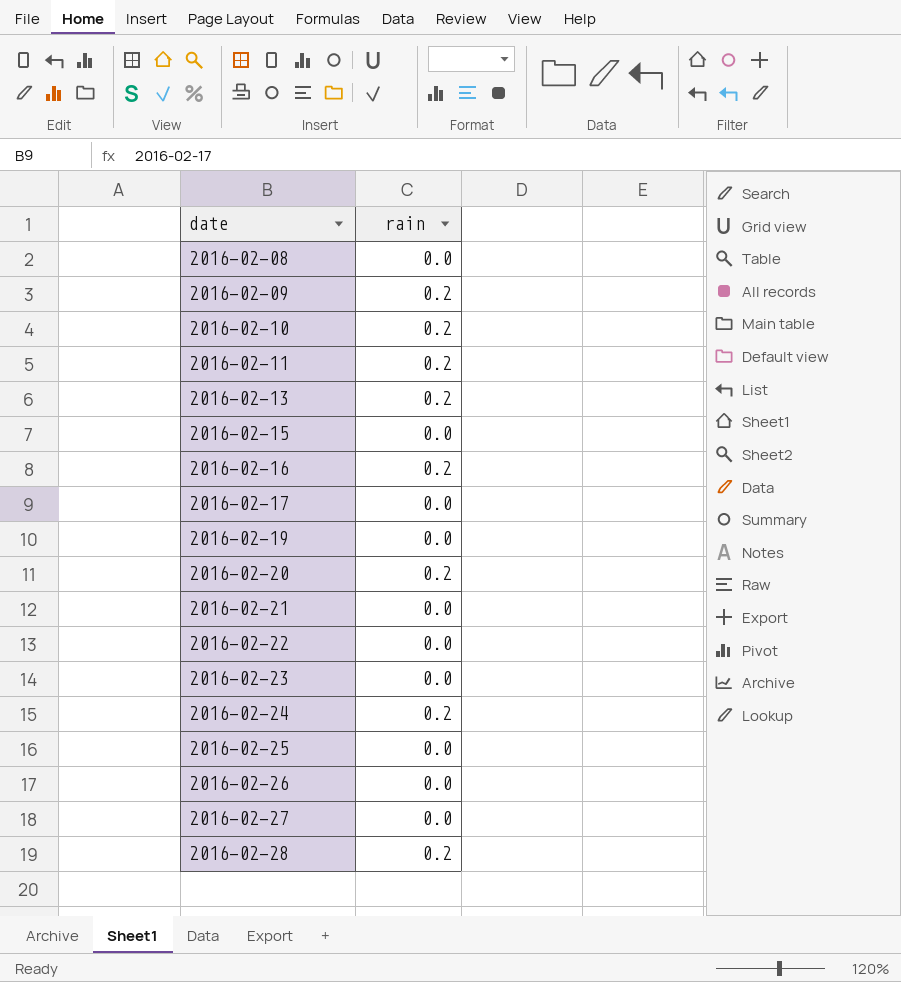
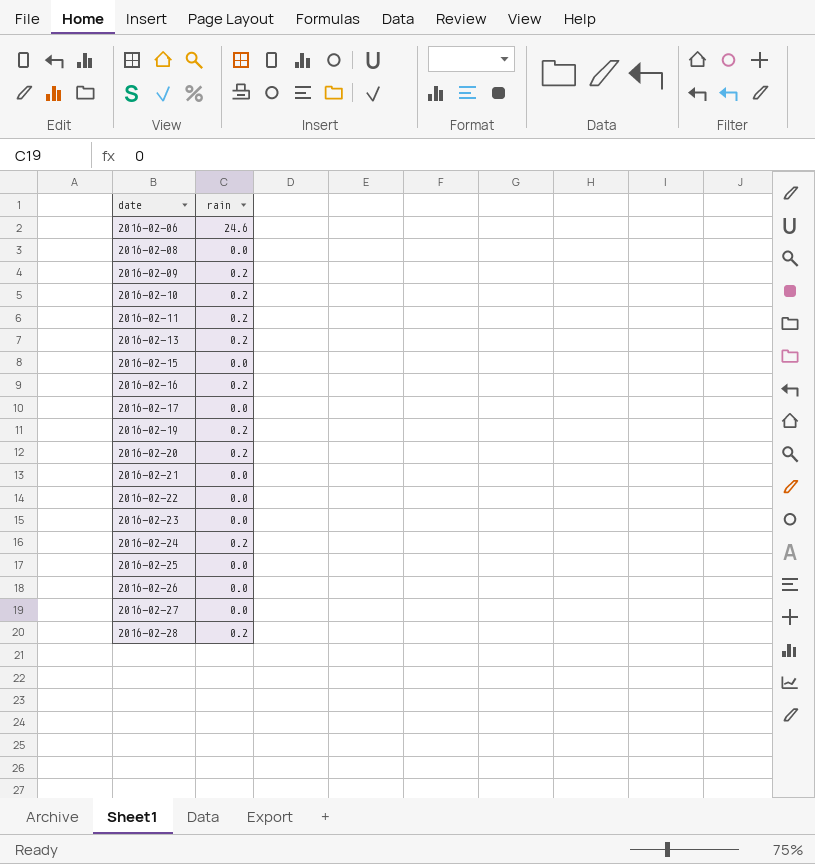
row 2016-02-06: none -> 24.6
2016-02-19 | rain: 0.0 -> 0.2

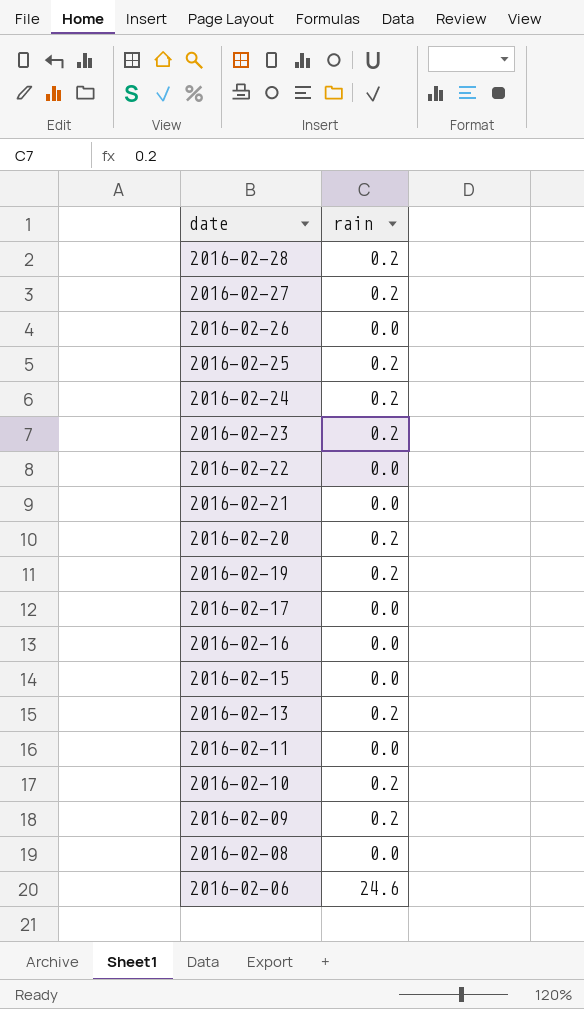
row order: date ascending -> date descending
2016-02-27 | rain: 0.0 -> 0.2
2016-02-25 | rain: 0.0 -> 0.2
2016-02-23 | rain: 0.0 -> 0.2
2016-02-16 | rain: 0.2 -> 0.0
2016-02-11 | rain: 0.2 -> 0.0

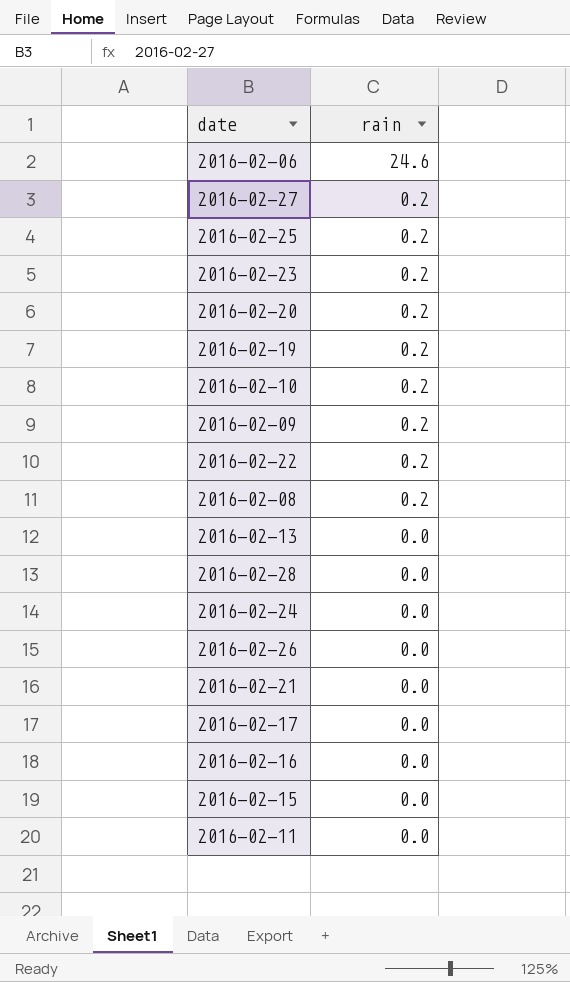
row order: date descending -> rain descending
2016-02-22 | rain: 0.0 -> 0.2
2016-02-08 | rain: 0.0 -> 0.2
2016-02-13 | rain: 0.2 -> 0.0
2016-02-28 | rain: 0.2 -> 0.0
2016-02-24 | rain: 0.2 -> 0.0

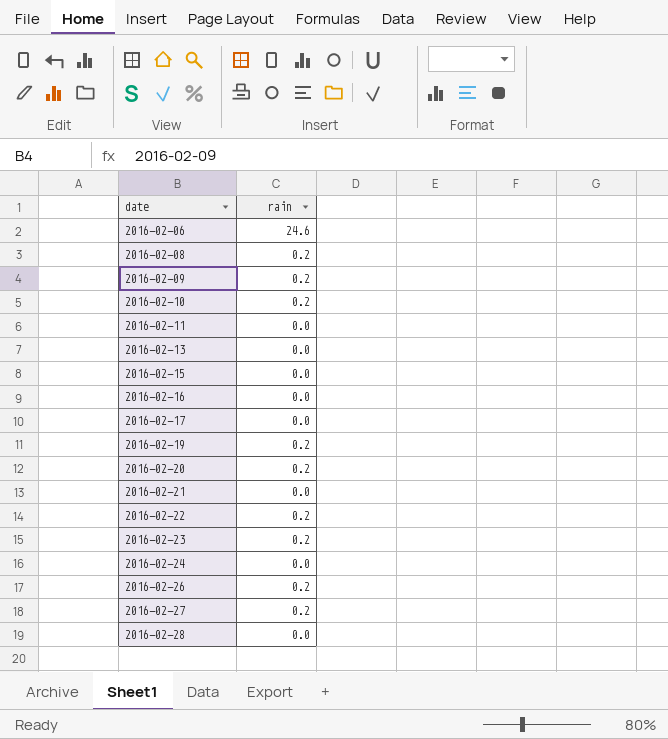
row order: rain descending -> date ascending
row 2016-02-25: 0.2 -> none
2016-02-26 | rain: 0.0 -> 0.2

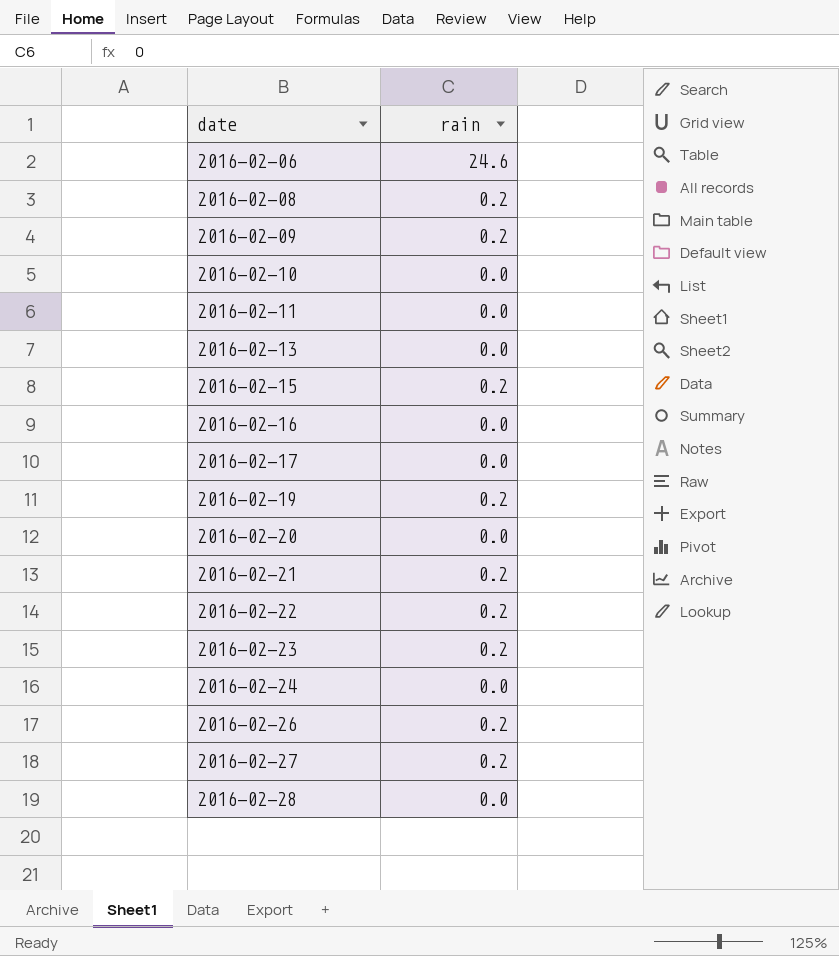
2016-02-10 | rain: 0.2 -> 0.0
2016-02-15 | rain: 0.0 -> 0.2
2016-02-20 | rain: 0.2 -> 0.0
2016-02-21 | rain: 0.0 -> 0.2

